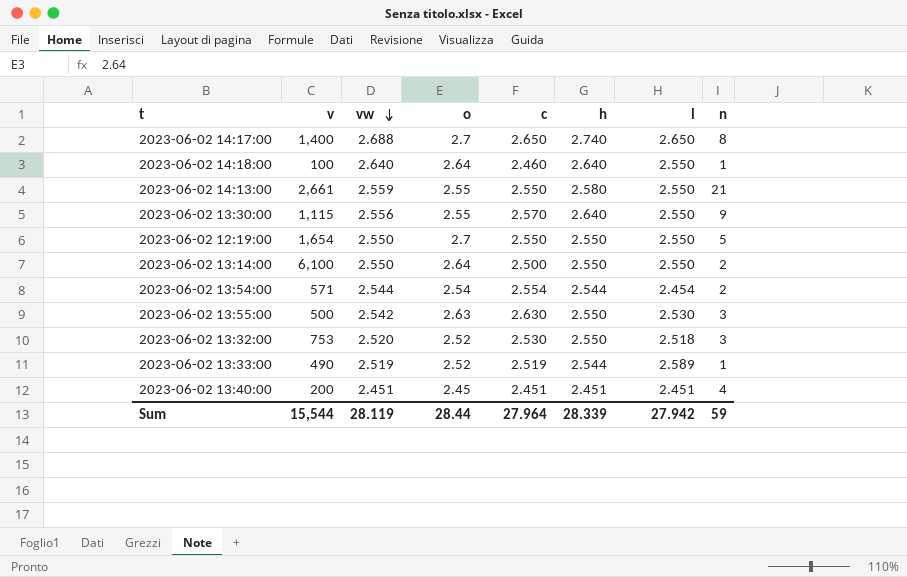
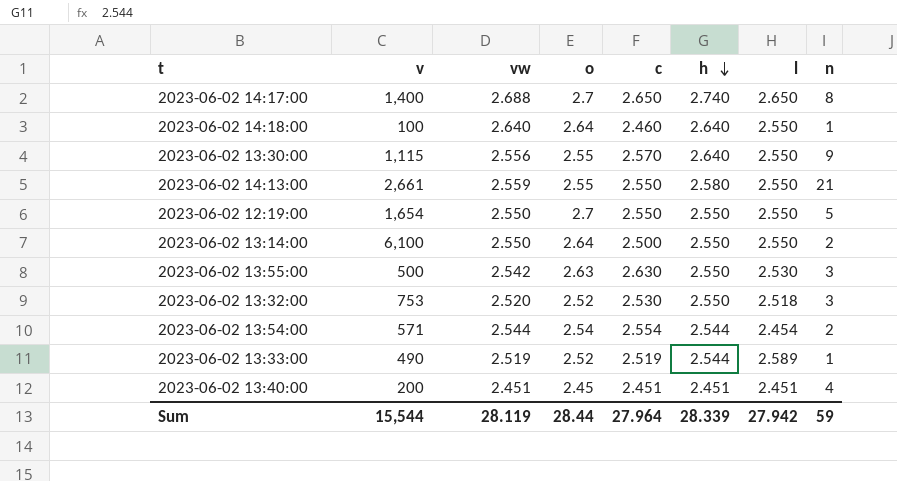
row order: vw descending -> h descending

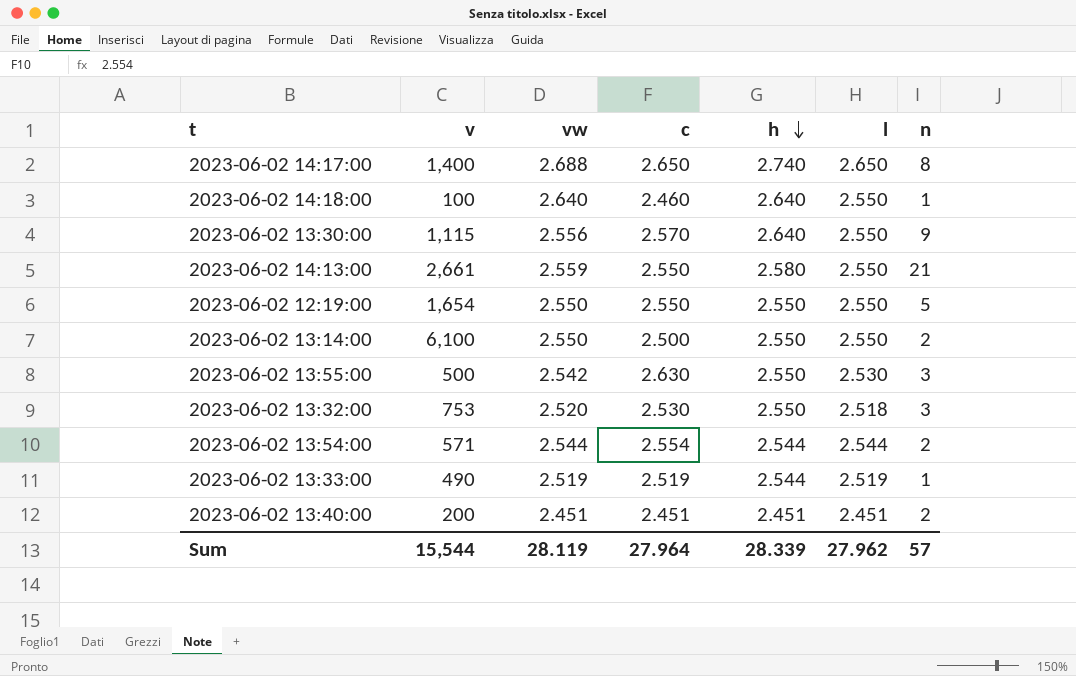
column o | position: 4 -> none
2023-06-02 13:54:00 | l: 2.454 -> 2.544
2023-06-02 13:33:00 | l: 2.589 -> 2.519
2023-06-02 13:40:00 | n: 4 -> 2
Sum | l: 27.942 -> 27.962
Sum | n: 59 -> 57

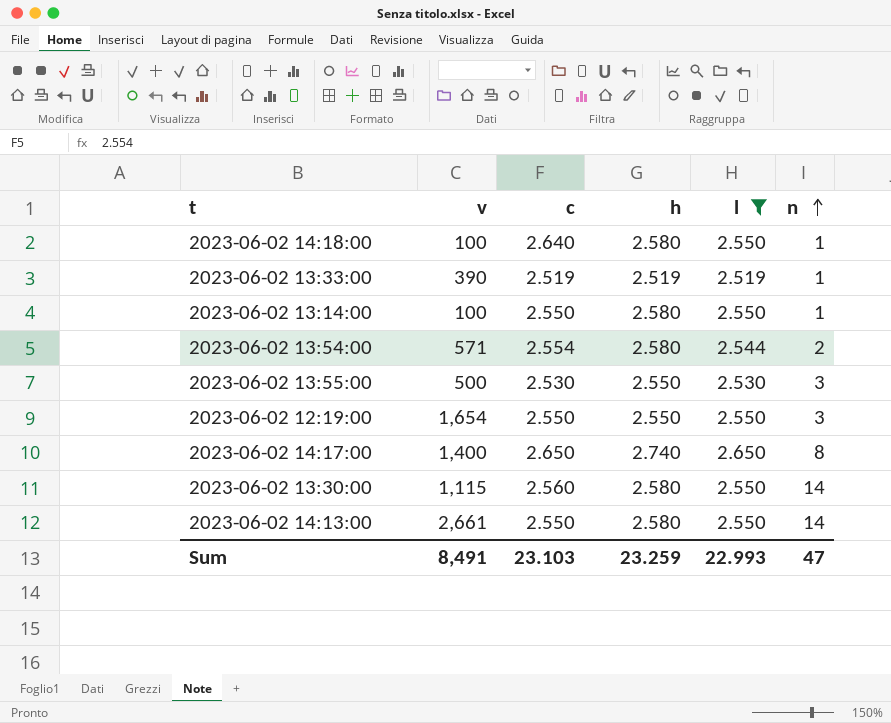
filter: none -> l >= 2.519
row order: h descending -> n ascending
column vw | position: 3 -> none
2023-06-02 14:18:00 | c: 2.460 -> 2.640
2023-06-02 14:18:00 | h: 2.640 -> 2.580
2023-06-02 13:33:00 | v: 490 -> 390
2023-06-02 13:33:00 | h: 2.544 -> 2.519
2023-06-02 13:14:00 | v: 6,100 -> 100
2023-06-02 13:14:00 | c: 2.500 -> 2.550
2023-06-02 13:14:00 | h: 2.550 -> 2.580
2023-06-02 13:14:00 | n: 2 -> 1
2023-06-02 13:54:00 | h: 2.544 -> 2.580
2023-06-02 13:55:00 | c: 2.630 -> 2.530
2023-06-02 12:19:00 | n: 5 -> 3
2023-06-02 13:30:00 | c: 2.570 -> 2.560
2023-06-02 13:30:00 | h: 2.640 -> 2.580
2023-06-02 13:30:00 | n: 9 -> 14
2023-06-02 14:13:00 | n: 21 -> 14
Sum | v: 15,544 -> 8,491
Sum | c: 27.964 -> 23.103
Sum | h: 28.339 -> 23.259
Sum | l: 27.962 -> 22.993
Sum | n: 57 -> 47

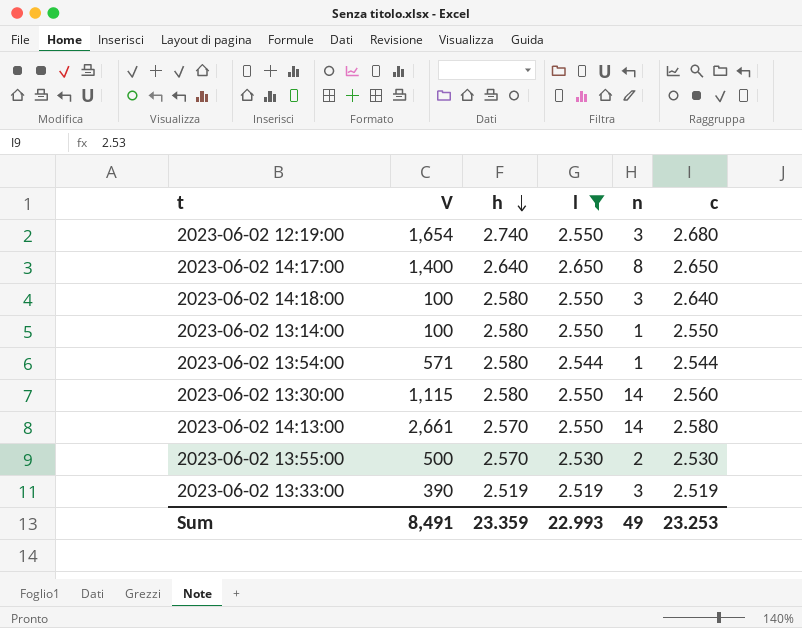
row order: n ascending -> h descending
column name: v -> V
column c | position: 3 -> 6
2023-06-02 12:19:00 | h: 2.550 -> 2.740
2023-06-02 12:19:00 | c: 2.550 -> 2.680
2023-06-02 14:17:00 | h: 2.740 -> 2.640
2023-06-02 14:18:00 | n: 1 -> 3
2023-06-02 13:54:00 | n: 2 -> 1
2023-06-02 13:54:00 | c: 2.554 -> 2.544
2023-06-02 14:13:00 | h: 2.580 -> 2.570
2023-06-02 14:13:00 | c: 2.550 -> 2.580
2023-06-02 13:55:00 | h: 2.550 -> 2.570
2023-06-02 13:55:00 | n: 3 -> 2
2023-06-02 13:33:00 | n: 1 -> 3
Sum | h: 23.259 -> 23.359
Sum | n: 47 -> 49
Sum | c: 23.103 -> 23.253

